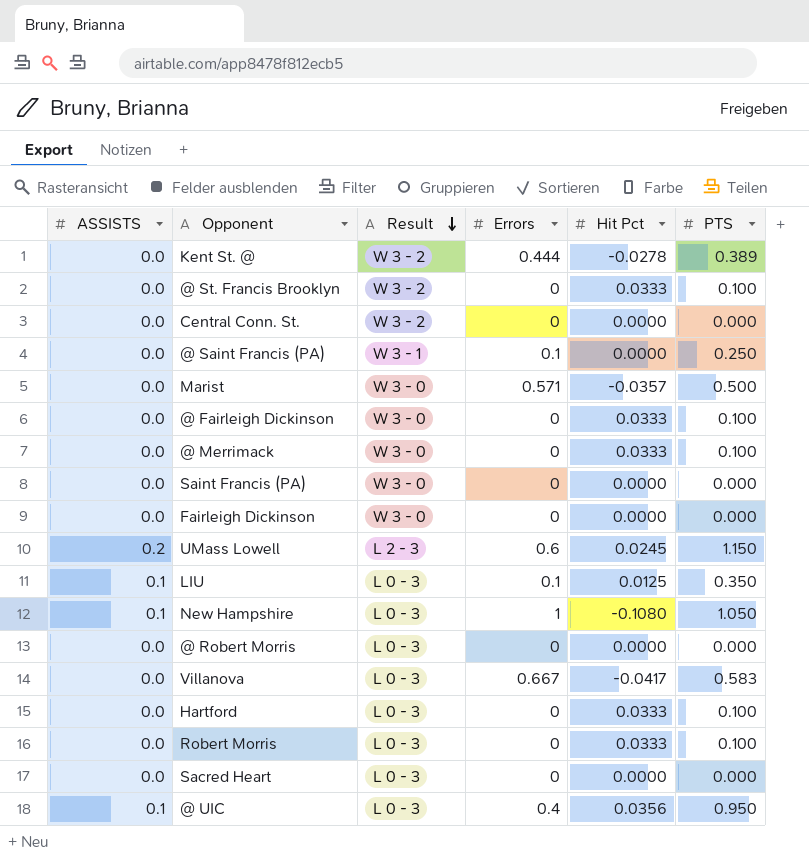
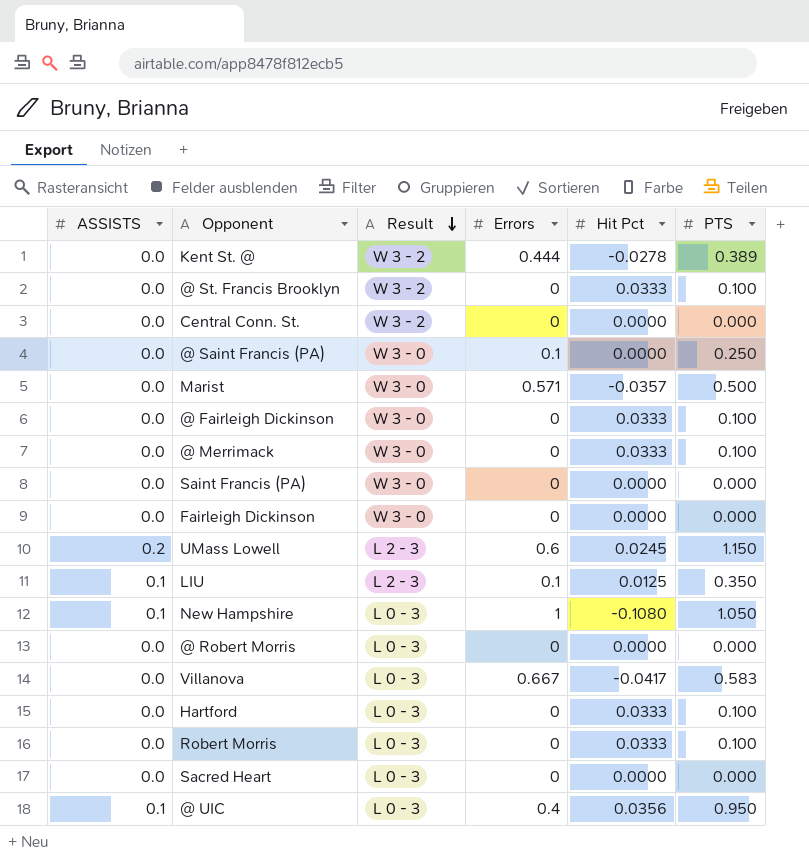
@ Saint Francis (PA) | Result: W 3 - 1 -> W 3 - 0
LIU | Result: L 0 - 3 -> L 2 - 3

